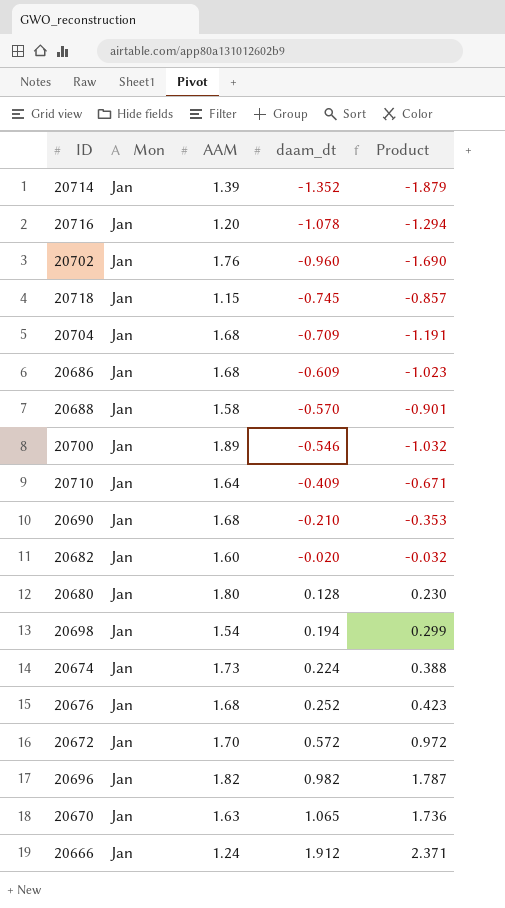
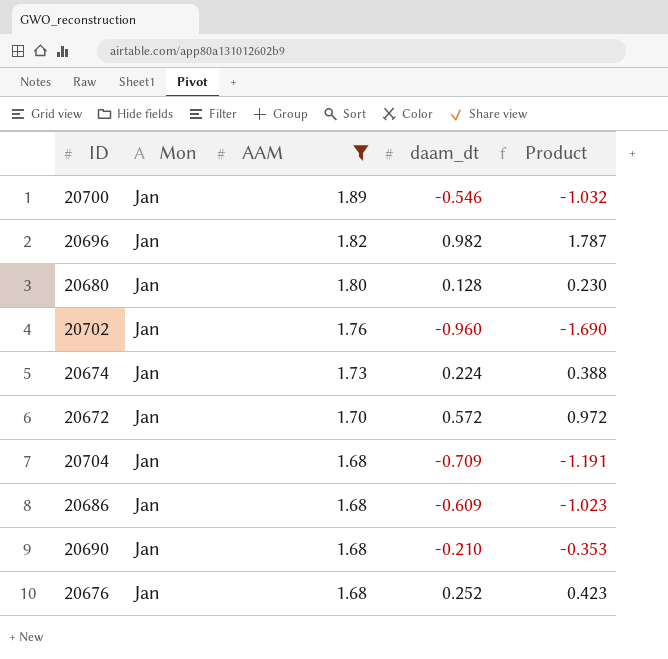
filter: none -> AAM >= 1.68
row order: daam_dt ascending -> AAM descending

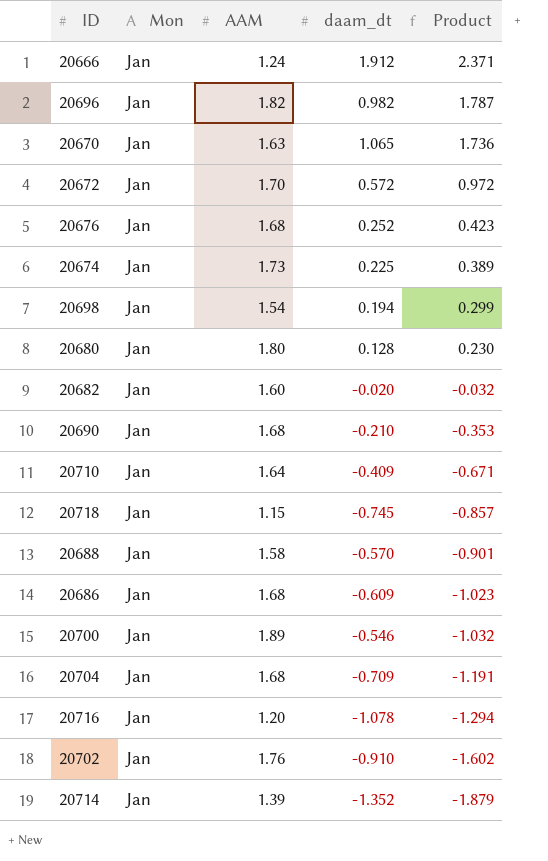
filter: AAM >= 1.68 -> none
row order: AAM descending -> Product descending
20674 | daam_dt: 0.224 -> 0.225
20674 | Product: 0.388 -> 0.389
20702 | daam_dt: -0.960 -> -0.910
20702 | Product: -1.690 -> -1.602

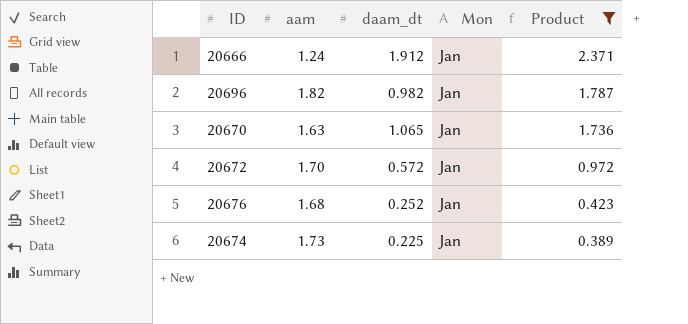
filter: none -> Product >= 0.389
column name: AAM -> aam
column Mon | position: 2 -> 4

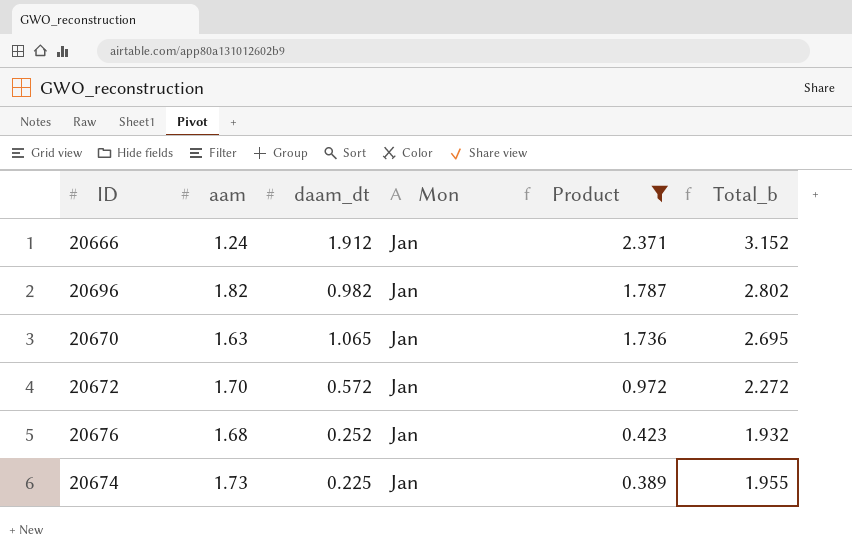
column Total_b | formula: none -> [aam] + [daam_dt]

